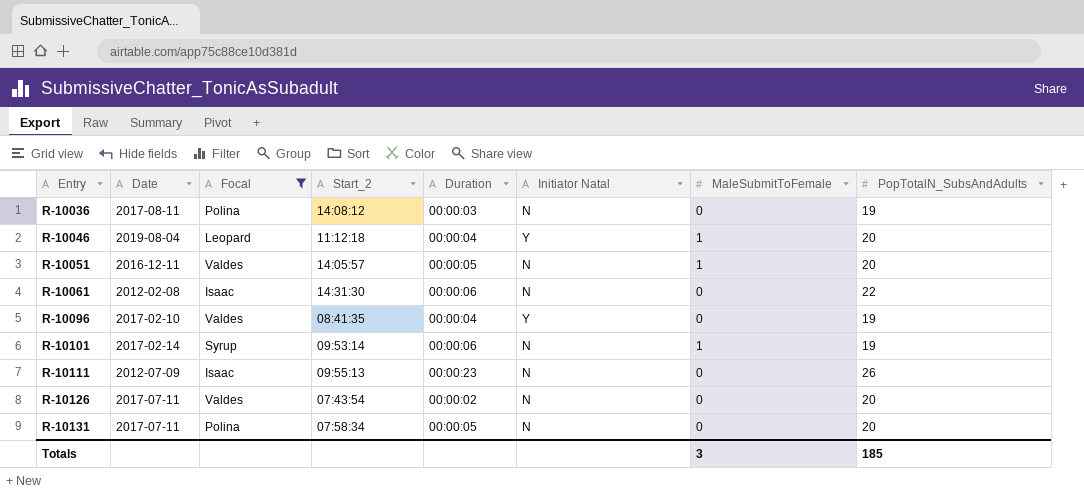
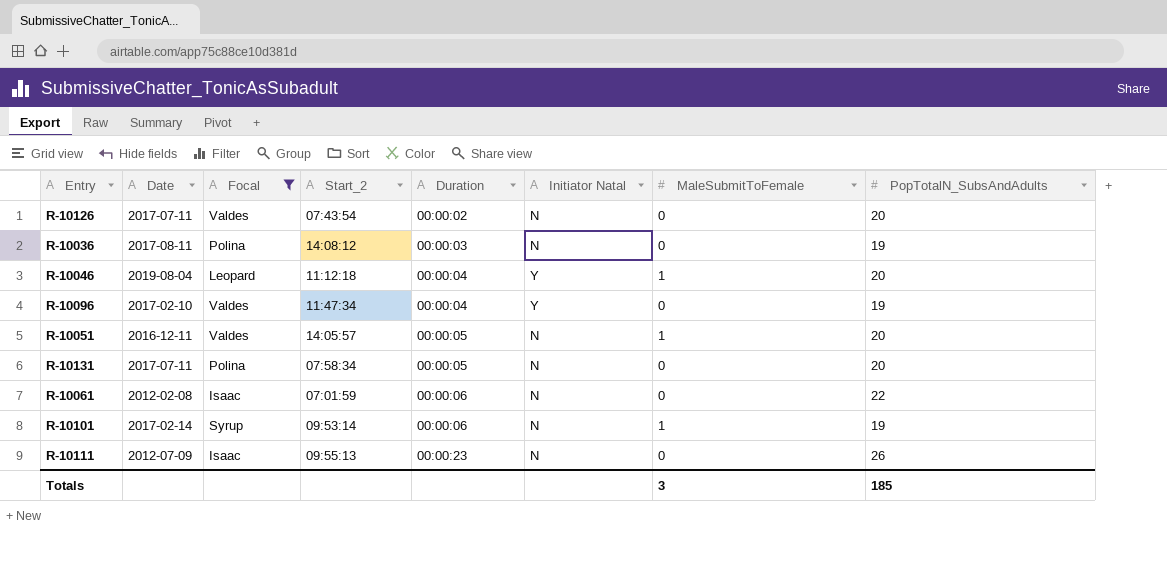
row order: Entry ascending -> Duration ascending
R-10096 | Start_2: 08:41:35 -> 11:47:34
R-10061 | Start_2: 14:31:30 -> 07:01:59

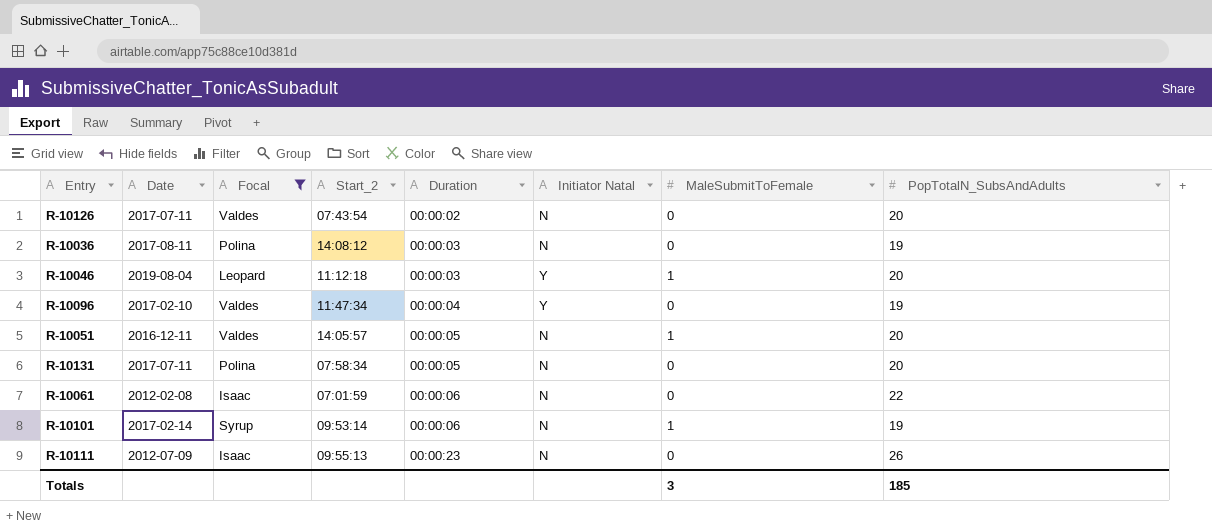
R-10046 | Duration: 00:00:04 -> 00:00:03

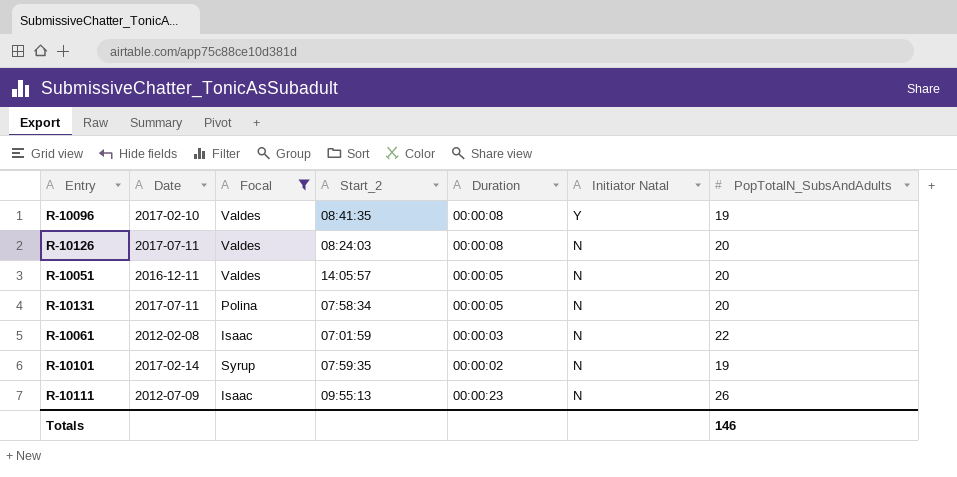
row order: Duration ascending -> Initiator Natal descending
column MaleSubmitToFemale | position: 7 -> none
row R-10036: 2017-08-11 | Polina | 14:08:12 | 00:00:03 | N | 0 | 19 -> none
row R-10046: 2019-08-04 | Leopard | 11:12:18 | 00:00:03 | Y | 1 | 20 -> none
R-10096 | Start_2: 11:47:34 -> 08:41:35
R-10096 | Duration: 00:00:04 -> 00:00:08
R-10126 | Start_2: 07:43:54 -> 08:24:03
R-10126 | Duration: 00:00:02 -> 00:00:08
R-10061 | Duration: 00:00:06 -> 00:00:03
R-10101 | Start_2: 09:53:14 -> 07:59:35
R-10101 | Duration: 00:00:06 -> 00:00:02
Totals | PopTotalN_SubsAndAdults: 185 -> 146

